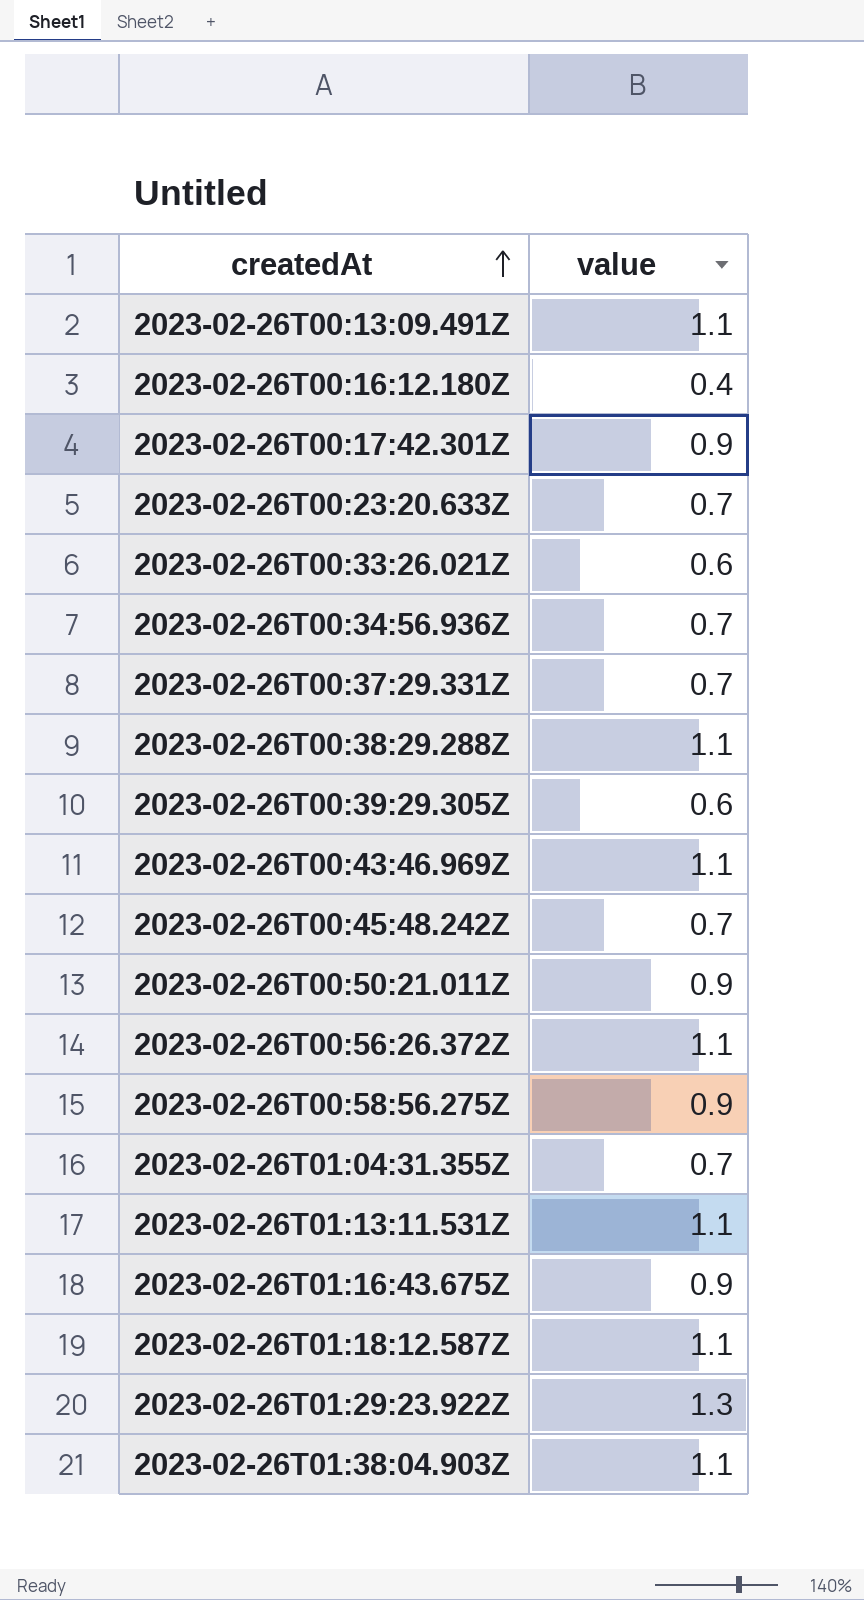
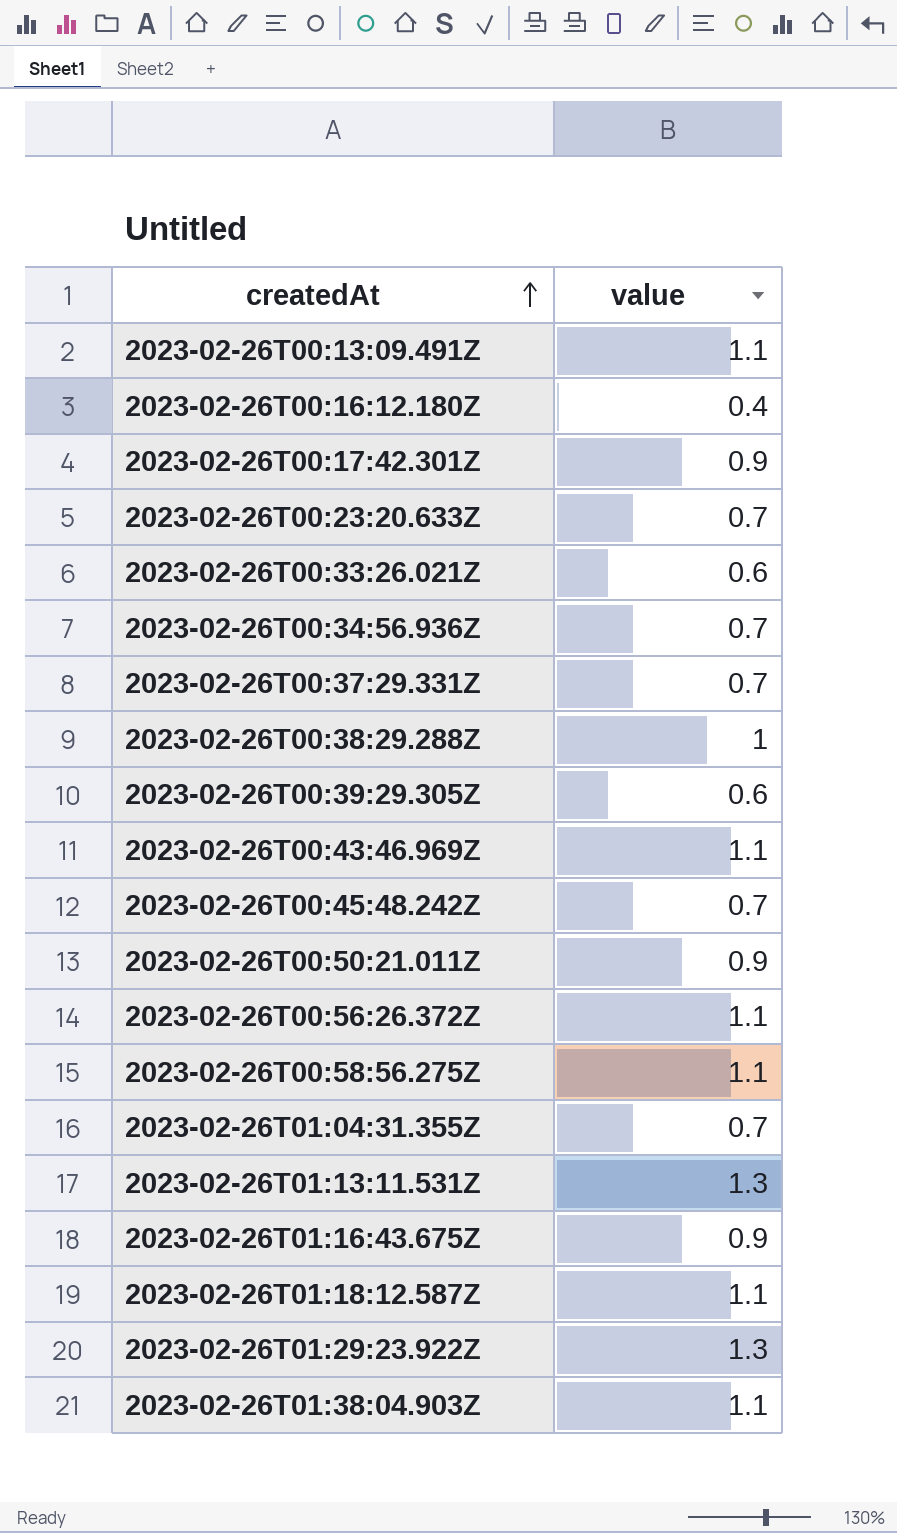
2023-02-26T00:38:29.288Z | value: 1.1 -> 1
2023-02-26T00:58:56.275Z | value: 0.9 -> 1.1
2023-02-26T01:13:11.531Z | value: 1.1 -> 1.3

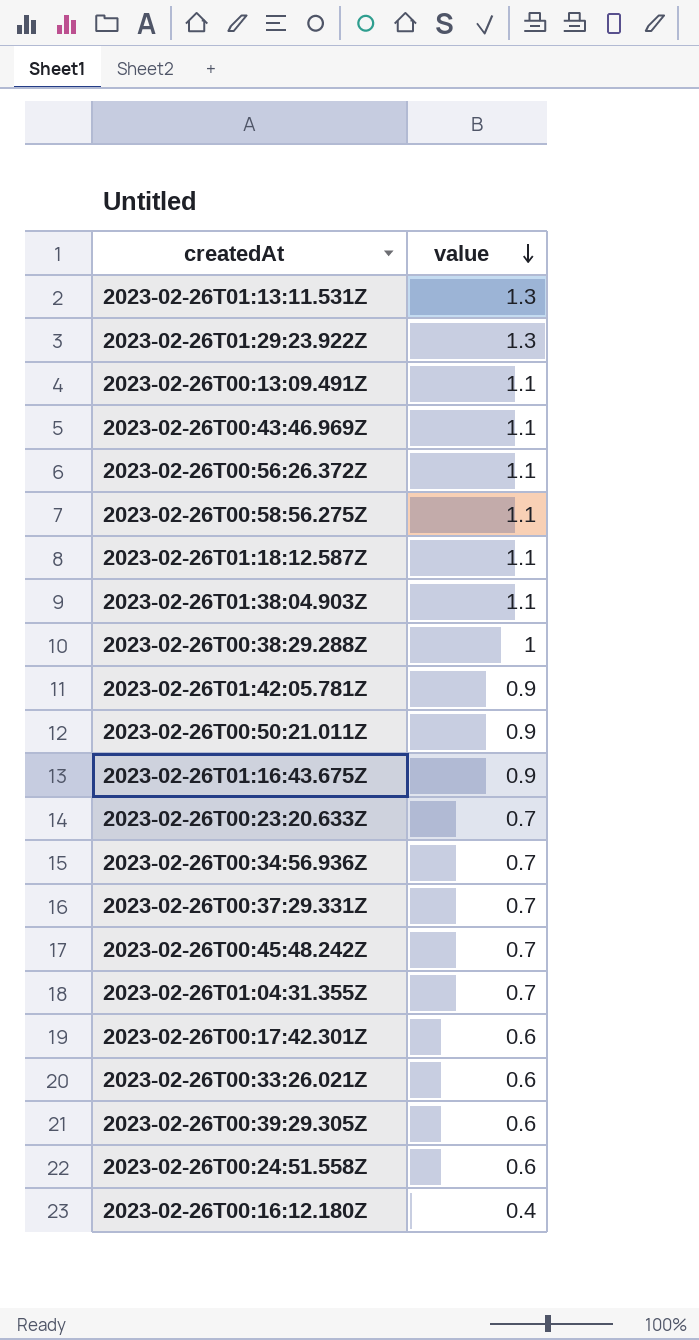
row order: createdAt ascending -> value descending
row 2023-02-26T01:42:05.781Z: none -> 0.9
2023-02-26T00:17:42.301Z | value: 0.9 -> 0.6
row 2023-02-26T00:24:51.558Z: none -> 0.6

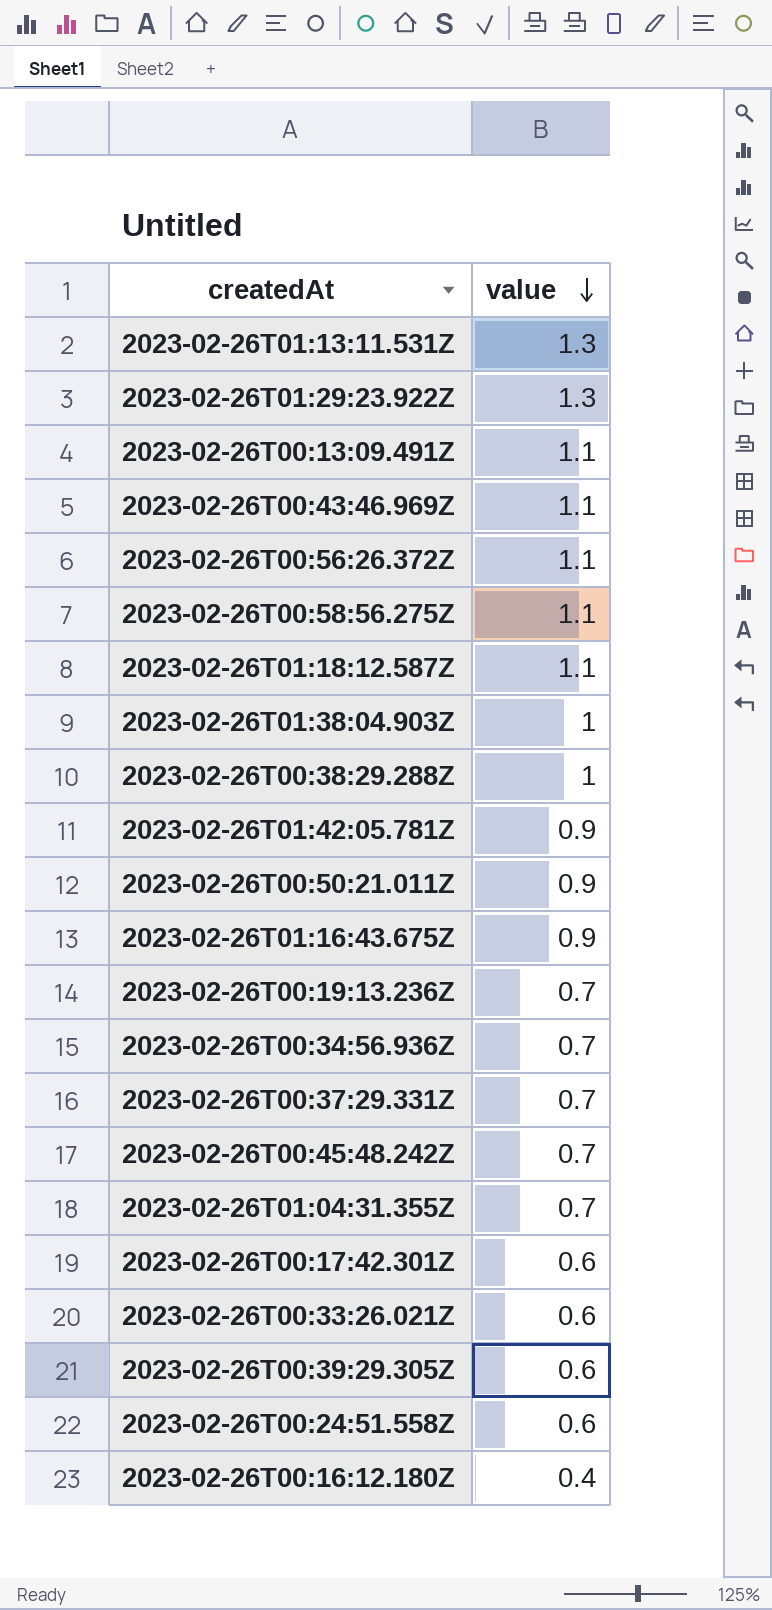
row 2023-02-26T00:23:20.633Z: 0.7 -> none
2023-02-26T01:38:04.903Z | value: 1.1 -> 1
row 2023-02-26T00:19:13.236Z: none -> 0.7

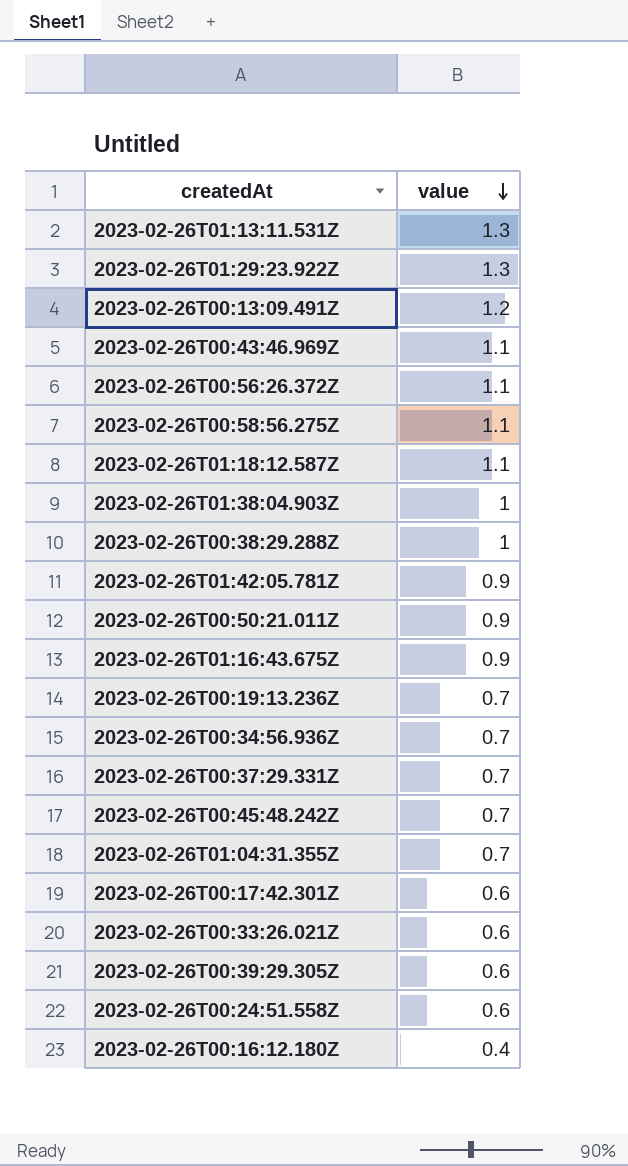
2023-02-26T00:13:09.491Z | value: 1.1 -> 1.2

